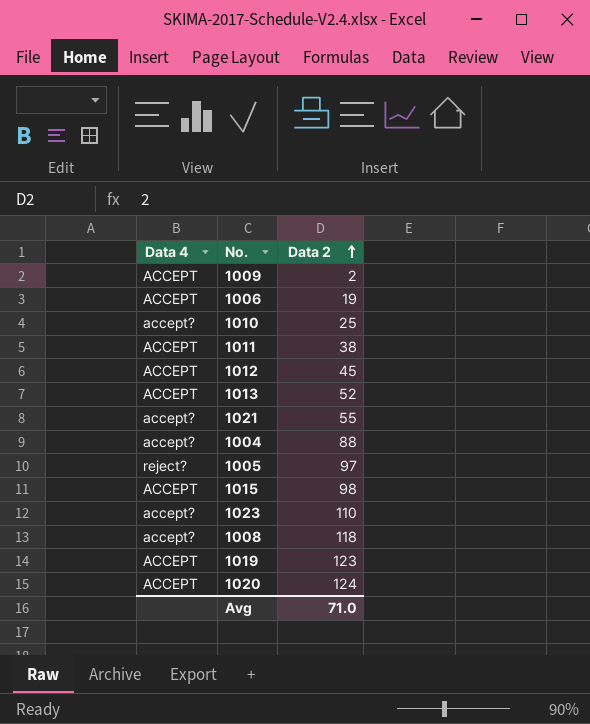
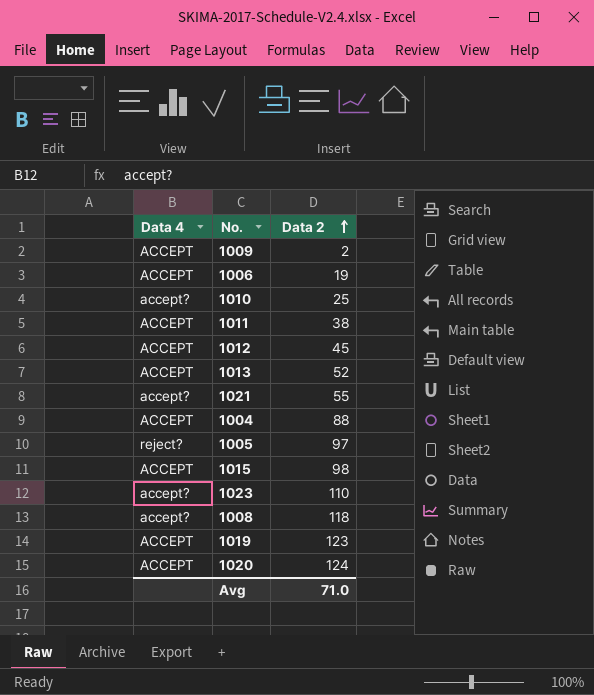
1004 | Data 4: accept? -> ACCEPT

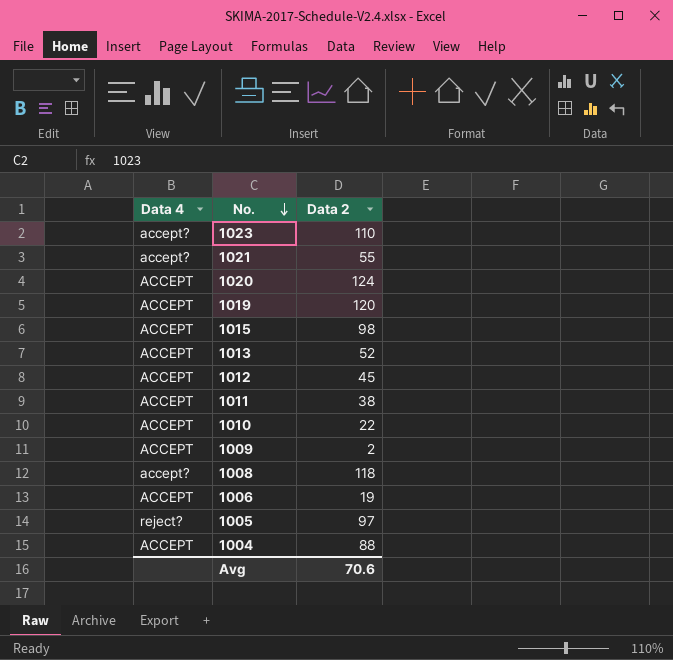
row order: Data 2 ascending -> No. descending
1019 | Data 2: 123 -> 120
1010 | Data 4: accept? -> ACCEPT
1010 | Data 2: 25 -> 22
Avg | Data 2: 71.0 -> 70.6

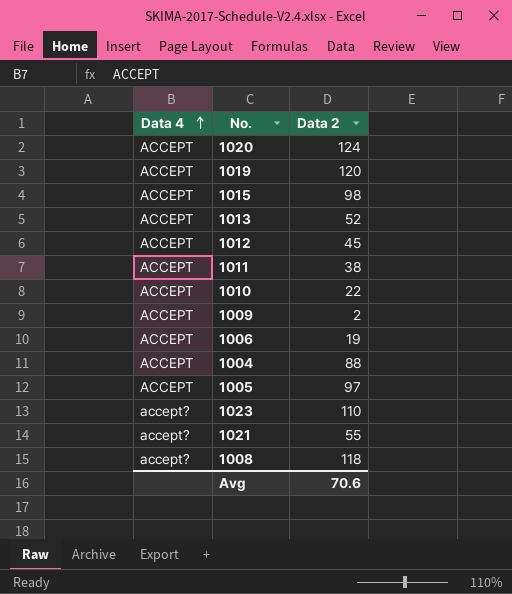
row order: No. descending -> Data 4 ascending
1005 | Data 4: reject? -> ACCEPT

